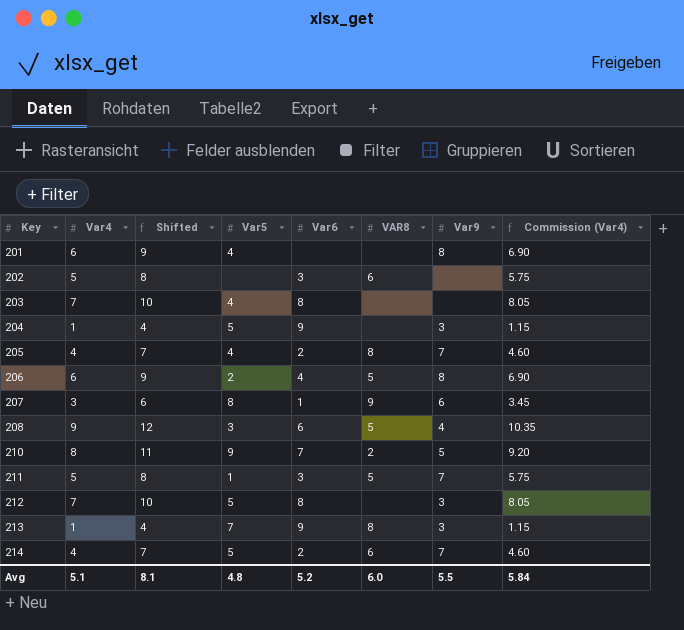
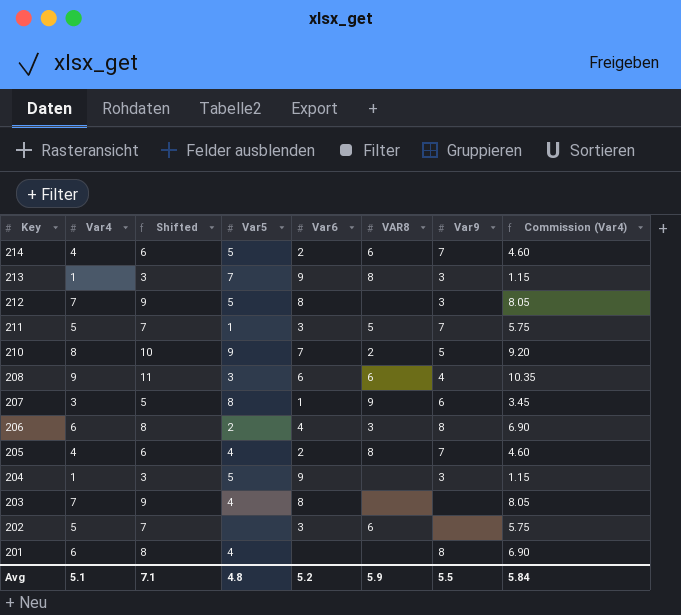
row order: Key ascending -> Key descending
column Shifted | formula: [Var4] + 3 -> [Var4] + 2
208 | VAR8: 5 -> 6
206 | VAR8: 5 -> 3
Avg | Shifted: 8.1 -> 7.1
Avg | VAR8: 6.0 -> 5.9

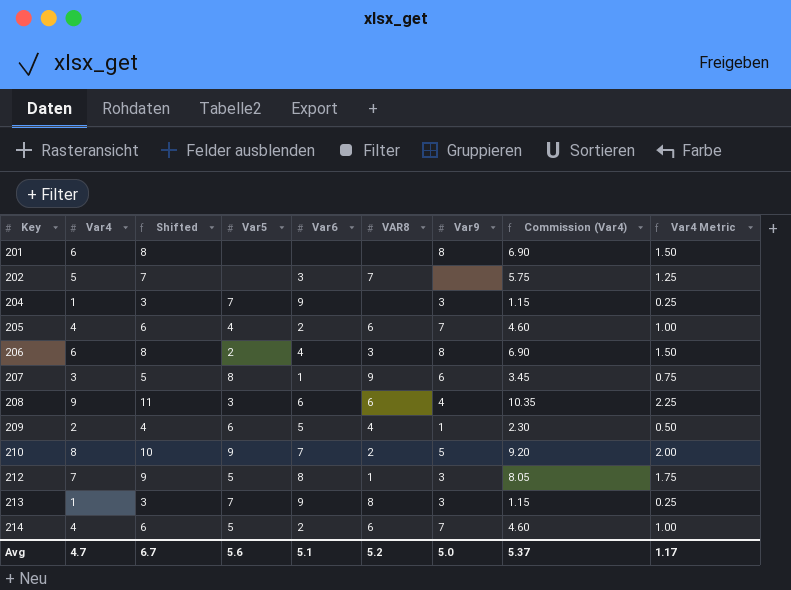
row order: Key descending -> Key ascending
column Var4 Metric | formula: none -> [Var4] * 0.25
row 211: 5 | 7 | 1 | 3 | 5 | 7 | 5.75 -> none
row 203: 7 | 9 | 4 | 8 | none | none | 8.05 -> none
201 | Var5: 4 -> none
202 | VAR8: 6 -> 7
204 | Var5: 5 -> 7
205 | VAR8: 8 -> 6
row 209: none -> 2 | 4 | 6 | 5 | 4 | 1 | 2.30 | 0.50
212 | VAR8: none -> 1
Avg | Var4: 5.1 -> 4.7
Avg | Shifted: 7.1 -> 6.7
Avg | Var5: 4.8 -> 5.6
Avg | Var6: 5.2 -> 5.1
Avg | VAR8: 5.9 -> 5.2
Avg | Var9: 5.5 -> 5.0
Avg | Commission (Var4): 5.84 -> 5.37

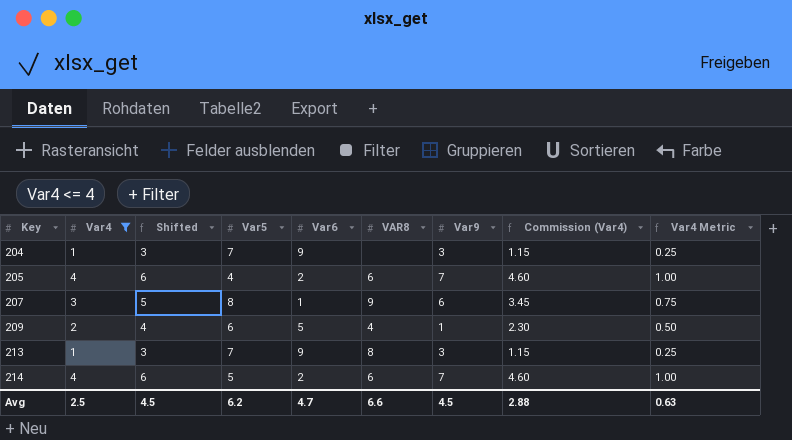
filter: none -> Var4 <= 4
Avg | Var4: 4.7 -> 2.5
Avg | Shifted: 6.7 -> 4.5
Avg | Var5: 5.6 -> 6.2
Avg | Var6: 5.1 -> 4.7
Avg | VAR8: 5.2 -> 6.6
Avg | Var9: 5.0 -> 4.5
Avg | Commission (Var4): 5.37 -> 2.88
Avg | Var4 Metric: 1.17 -> 0.63

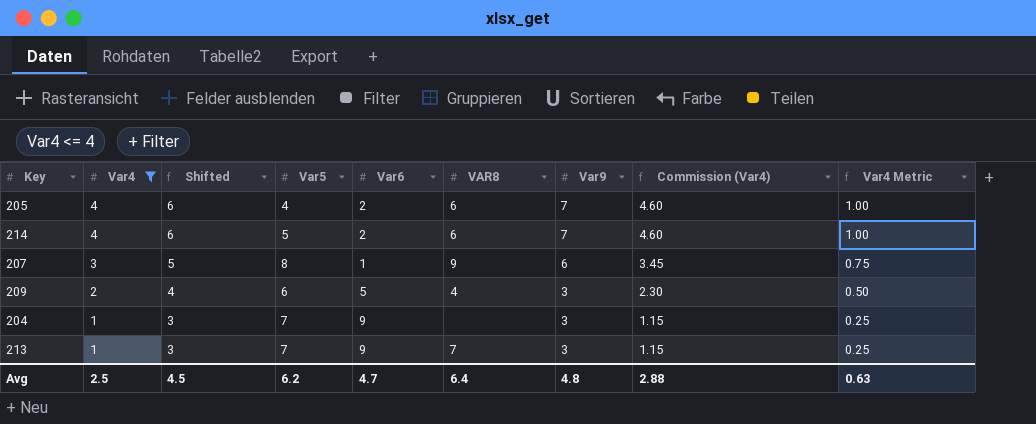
row order: Key ascending -> Var4 descending
209 | Var9: 1 -> 3
213 | VAR8: 8 -> 7
Avg | VAR8: 6.6 -> 6.4
Avg | Var9: 4.5 -> 4.8

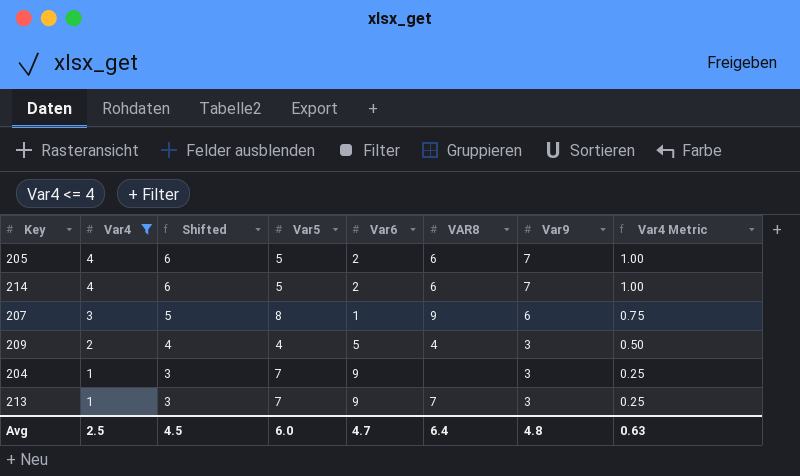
column Commission (Var4) | formula: [Var4] * 1.15 -> none
205 | Var5: 4 -> 5
209 | Var5: 6 -> 4
Avg | Var5: 6.2 -> 6.0

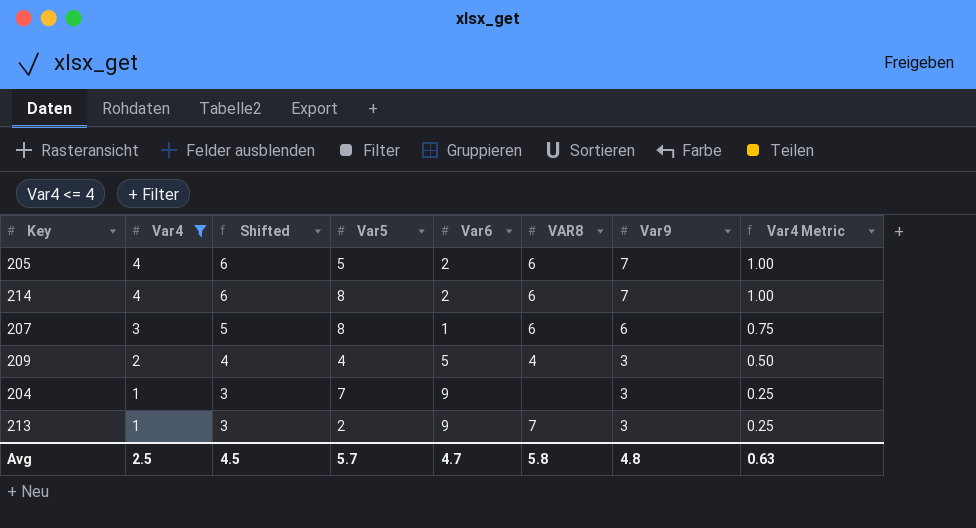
214 | Var5: 5 -> 8
207 | VAR8: 9 -> 6
213 | Var5: 7 -> 2
Avg | Var5: 6.0 -> 5.7
Avg | VAR8: 6.4 -> 5.8

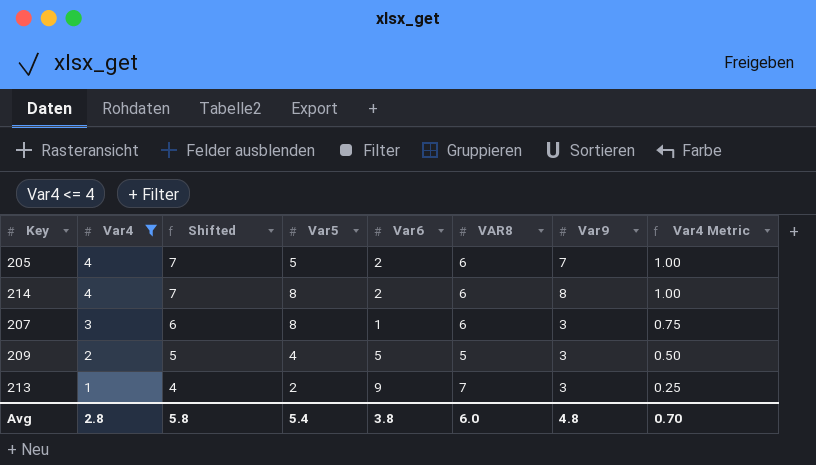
column Shifted | formula: [Var4] + 2 -> [Var4] + 3
row 204: 1 | 3 | 7 | 9 | none | 3 | 0.25 -> none
214 | Var9: 7 -> 8
207 | Var9: 6 -> 3
209 | VAR8: 4 -> 5
Avg | Var4: 2.5 -> 2.8
Avg | Shifted: 4.5 -> 5.8
Avg | Var5: 5.7 -> 5.4
Avg | Var6: 4.7 -> 3.8
Avg | VAR8: 5.8 -> 6.0
Avg | Var4 Metric: 0.63 -> 0.70

